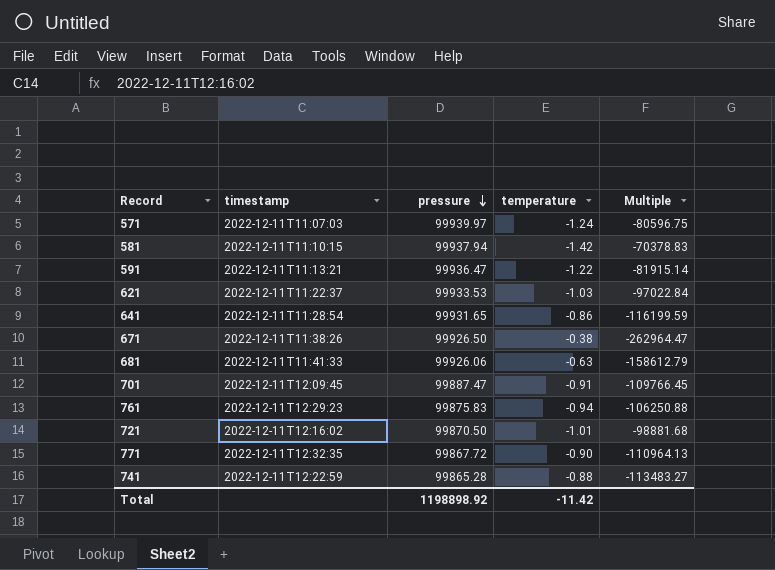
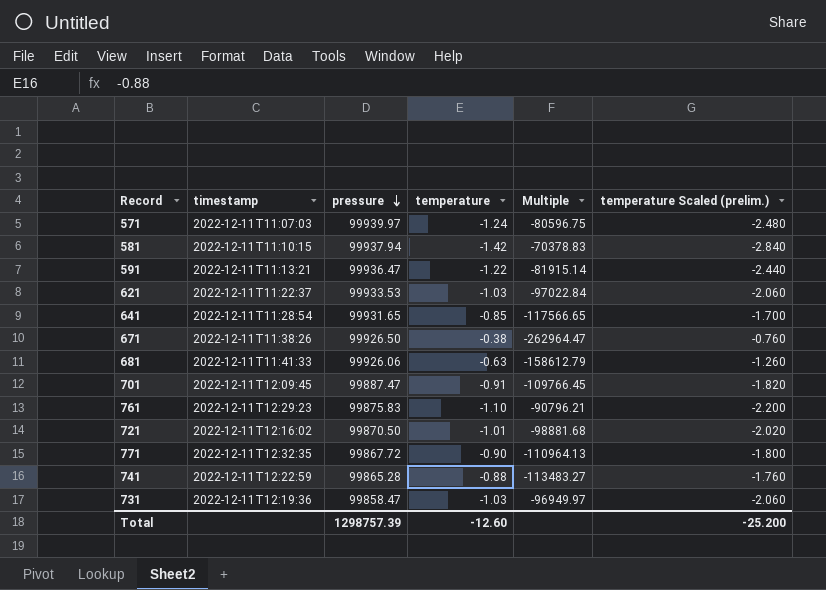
column temperature Scaled (prelim.) | formula: none -> [temperature] * 2
641 | temperature: -0.86 -> -0.85
641 | Multiple: -116199.59 -> -117566.65
761 | temperature: -0.94 -> -1.10
761 | Multiple: -106250.88 -> -90796.21
row 731: none -> 2022-12-11T12:19:36 | 99858.47 | -1.03 | -96949.97 | -2.060
Total | pressure: 1198898.92 -> 1298757.39
Total | temperature: -11.42 -> -12.60

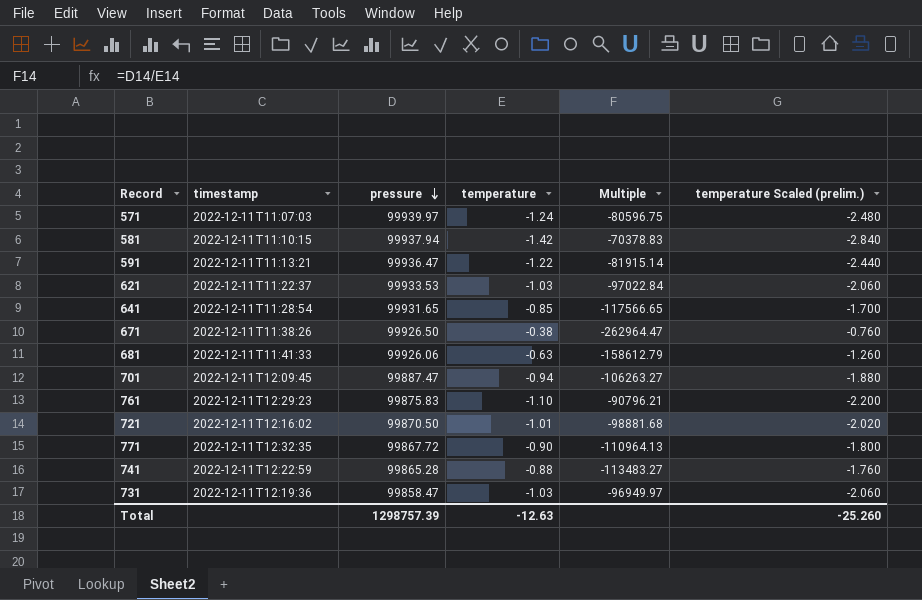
701 | temperature: -0.91 -> -0.94
701 | Multiple: -109766.45 -> -106263.27
701 | temperature Scaled (prelim.): -1.820 -> -1.880
Total | temperature: -12.60 -> -12.63
Total | temperature Scaled (prelim.): -25.200 -> -25.260

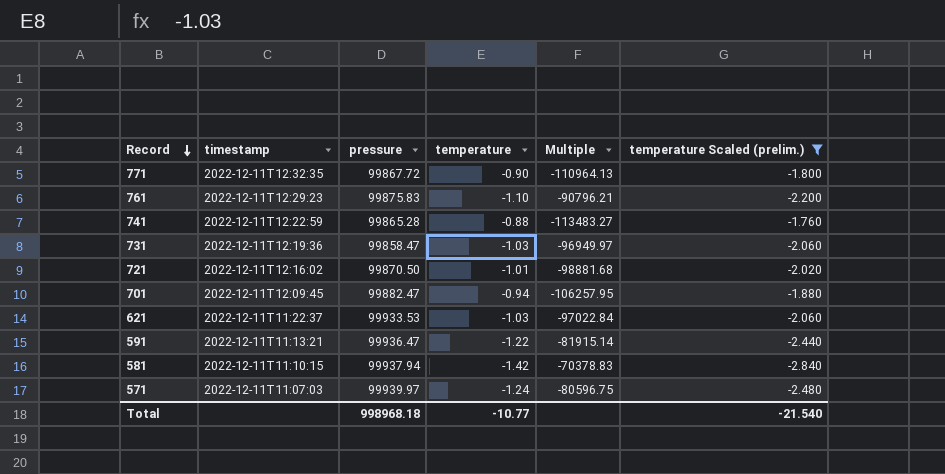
filter: none -> temperature Scaled (prelim.) <= -1.760
row order: pressure descending -> Record descending
701 | pressure: 99887.47 -> 99882.47
701 | Multiple: -106263.27 -> -106257.95
Total | pressure: 1298757.39 -> 998968.18
Total | temperature: -12.63 -> -10.77
Total | temperature Scaled (prelim.): -25.260 -> -21.540

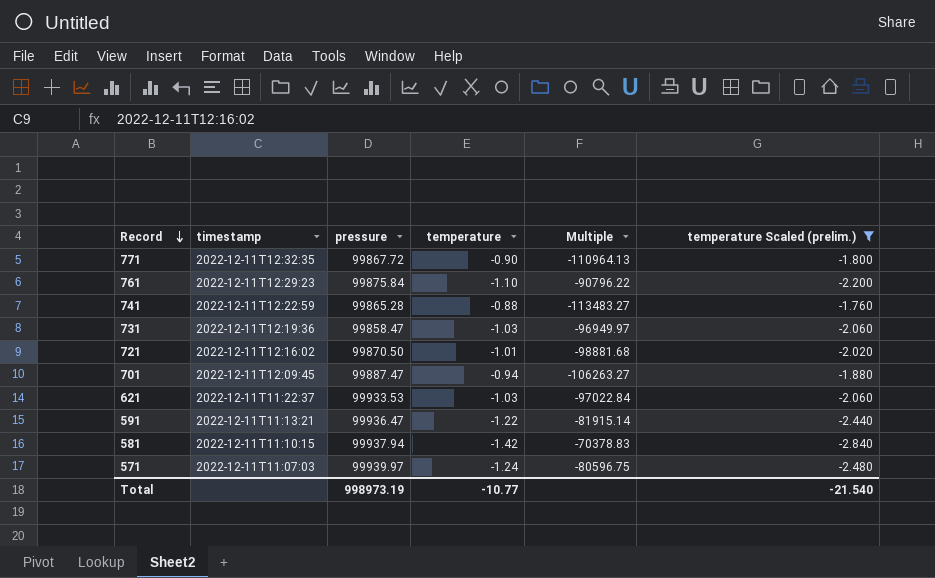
761 | pressure: 99875.83 -> 99875.84
761 | Multiple: -90796.21 -> -90796.22
701 | pressure: 99882.47 -> 99887.47
701 | Multiple: -106257.95 -> -106263.27
Total | pressure: 998968.18 -> 998973.19

